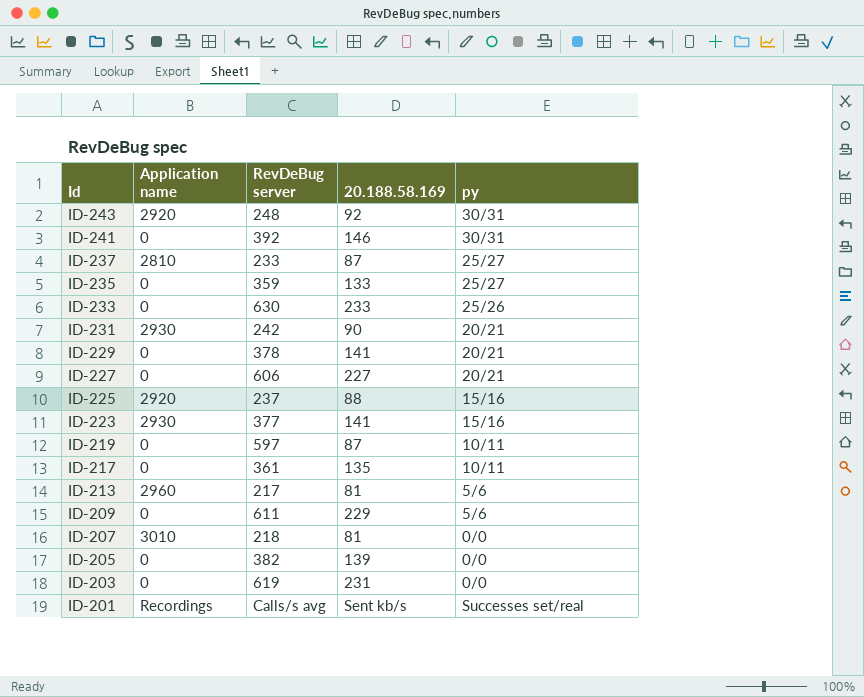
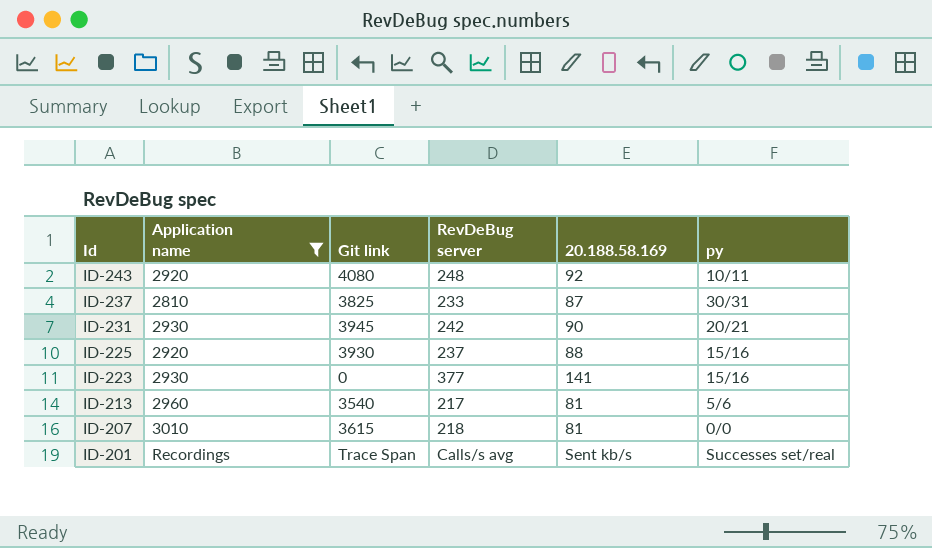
filter: none -> Application name != 0
column Git link | position: none -> 3
ID-243 | py: 30/31 -> 10/11
ID-237 | py: 25/27 -> 30/31

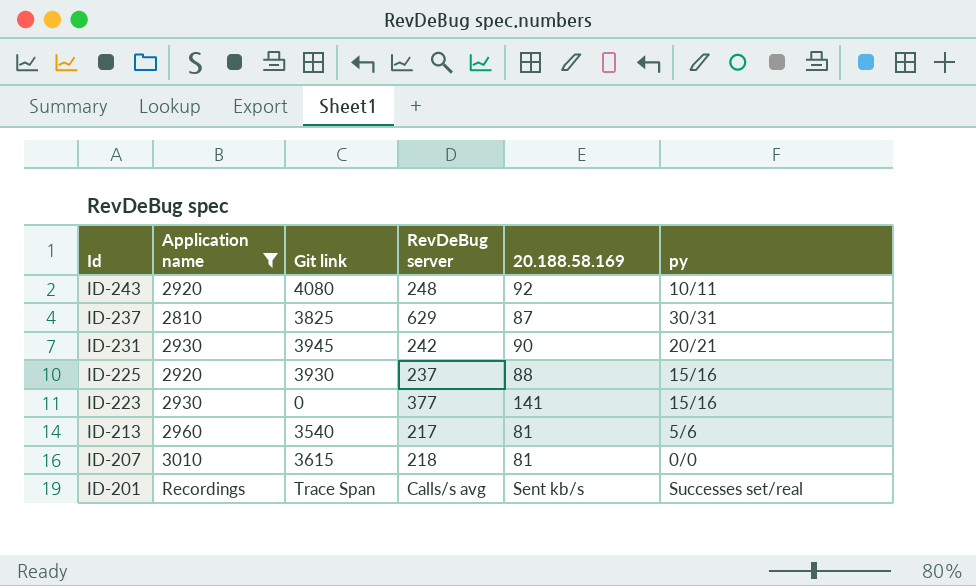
ID-237 | RevDeBug server: 233 -> 629

